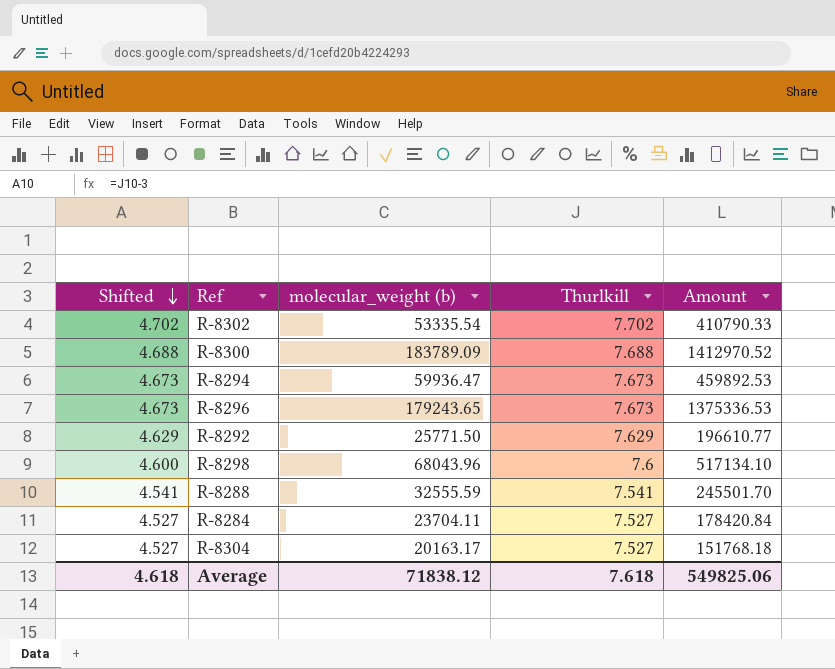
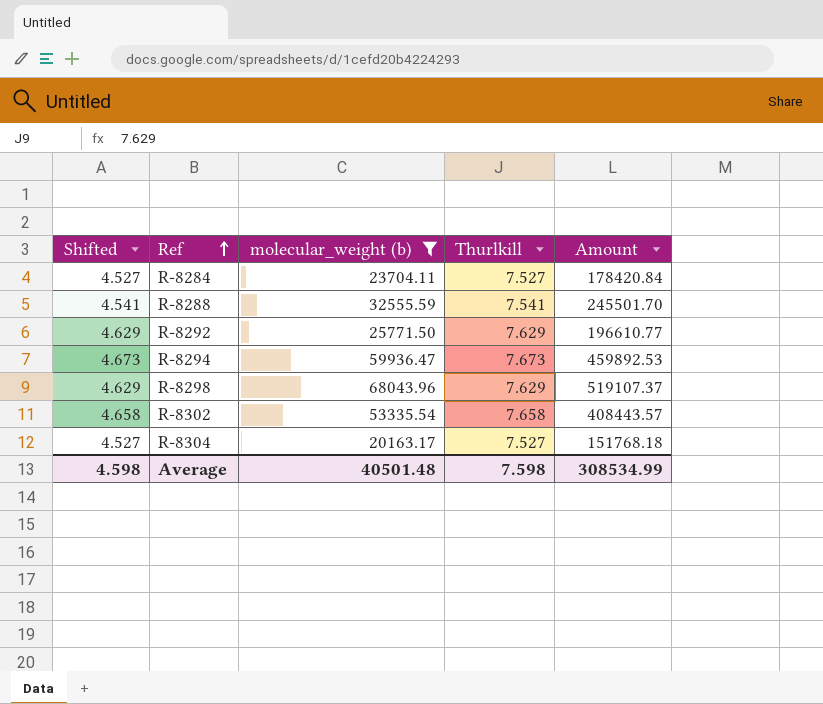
filter: none -> molecular_weight (b) <= 68043.96
row order: Shifted descending -> Ref ascending
R-8298 | Shifted: 4.600 -> 4.629
R-8298 | Thurlkill: 7.6 -> 7.629
R-8298 | Amount: 517134.10 -> 519107.37
R-8302 | Shifted: 4.702 -> 4.658
R-8302 | Thurlkill: 7.702 -> 7.658
R-8302 | Amount: 410790.33 -> 408443.57
Average | Shifted: 4.618 -> 4.598
Average | molecular_weight (b): 71838.12 -> 40501.48
Average | Thurlkill: 7.618 -> 7.598
Average | Amount: 549825.06 -> 308534.99

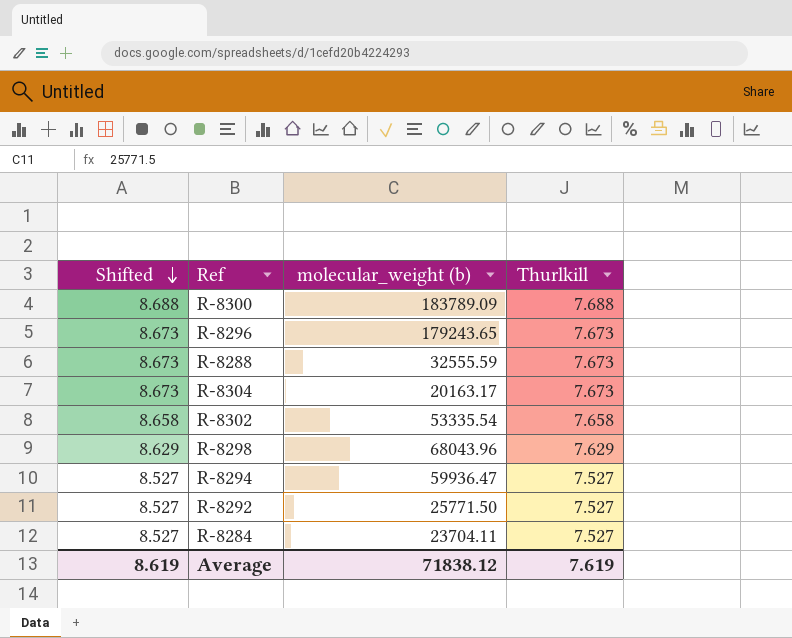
filter: molecular_weight (b) <= 68043.96 -> none
row order: Ref ascending -> Shifted descending
column Amount | formula: [molecular_weight (b)] * [Thurlkill] -> none
column Shifted | formula: [Thurlkill] - 3 -> [Thurlkill] + 1
R-8288 | Thurlkill: 7.541 -> 7.673
R-8304 | Thurlkill: 7.527 -> 7.673
R-8294 | Thurlkill: 7.673 -> 7.527
R-8292 | Thurlkill: 7.629 -> 7.527
Average | Shifted: 4.598 -> 8.619
Average | molecular_weight (b): 40501.48 -> 71838.12
Average | Thurlkill: 7.598 -> 7.619

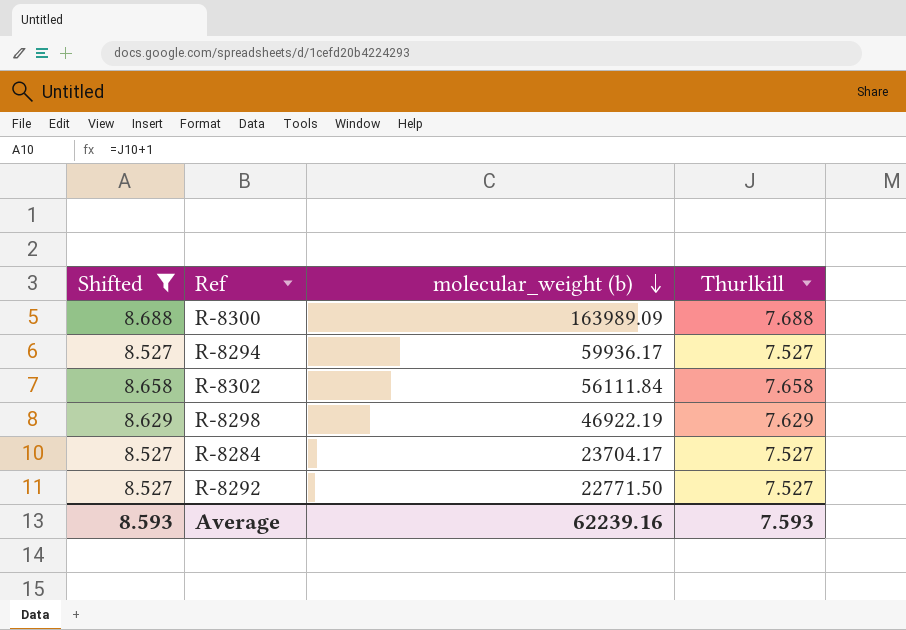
filter: none -> Shifted != 8.673
row order: Shifted descending -> molecular_weight (b) descending
R-8300 | molecular_weight (b): 183789.09 -> 163989.09
R-8294 | molecular_weight (b): 59936.47 -> 59936.17
R-8302 | molecular_weight (b): 53335.54 -> 56111.84
R-8298 | molecular_weight (b): 68043.96 -> 46922.19
R-8284 | molecular_weight (b): 23704.11 -> 23704.17
R-8292 | molecular_weight (b): 25771.50 -> 22771.50
Average | Shifted: 8.619 -> 8.593
Average | molecular_weight (b): 71838.12 -> 62239.16
Average | Thurlkill: 7.619 -> 7.593

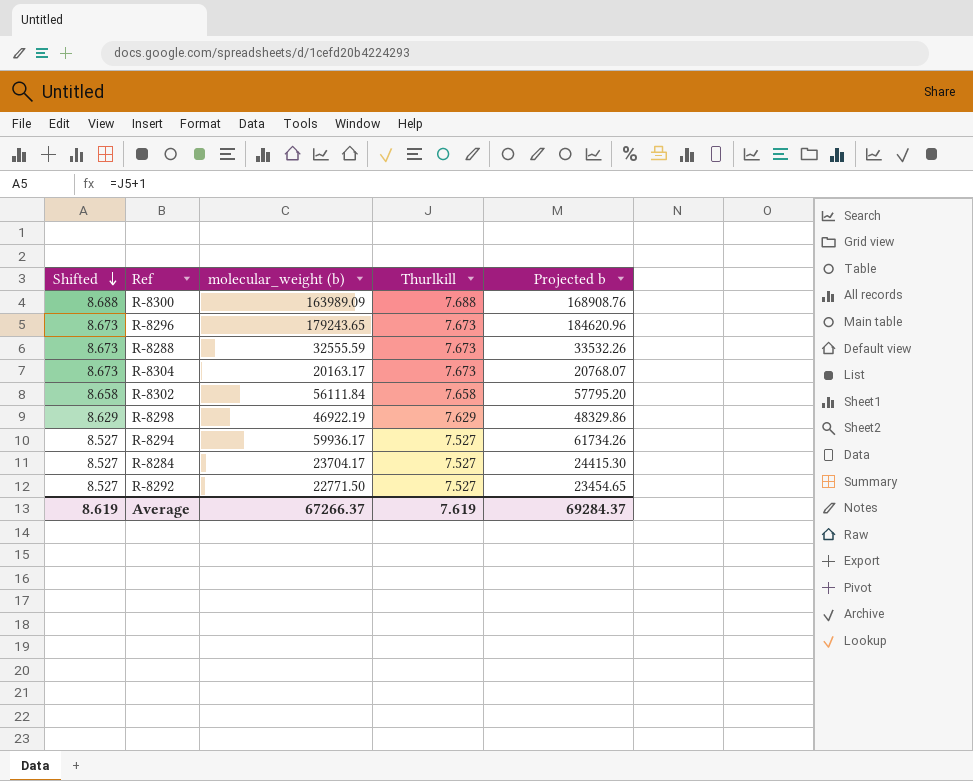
filter: Shifted != 8.673 -> none
row order: molecular_weight (b) descending -> Shifted descending
column Projected b | formula: none -> [molecular_weight (b)] * 1.03
Average | Shifted: 8.593 -> 8.619
Average | molecular_weight (b): 62239.16 -> 67266.37
Average | Thurlkill: 7.593 -> 7.619

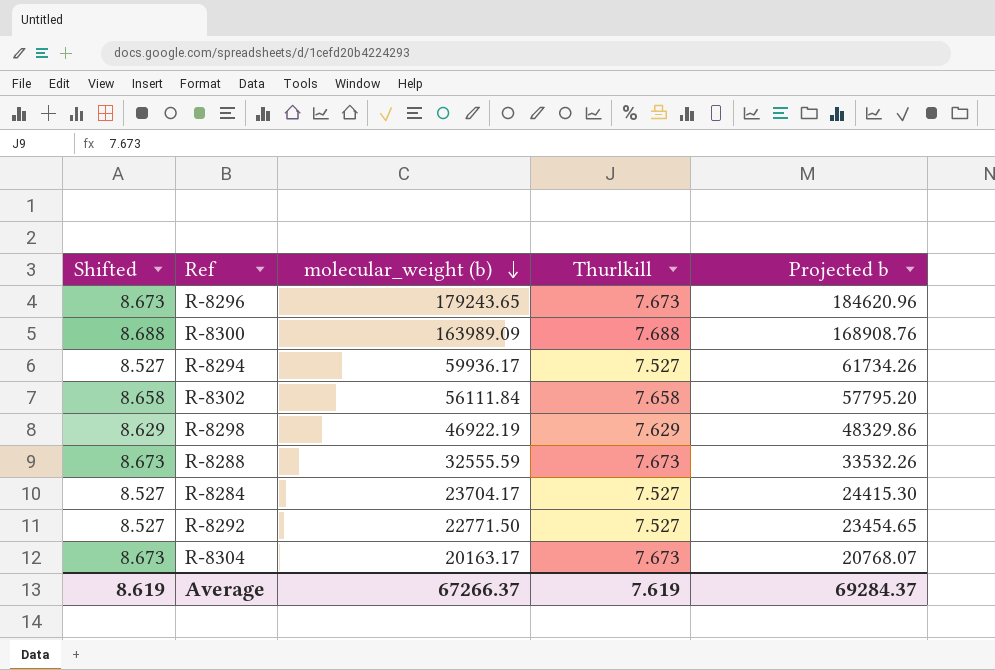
row order: Shifted descending -> molecular_weight (b) descending

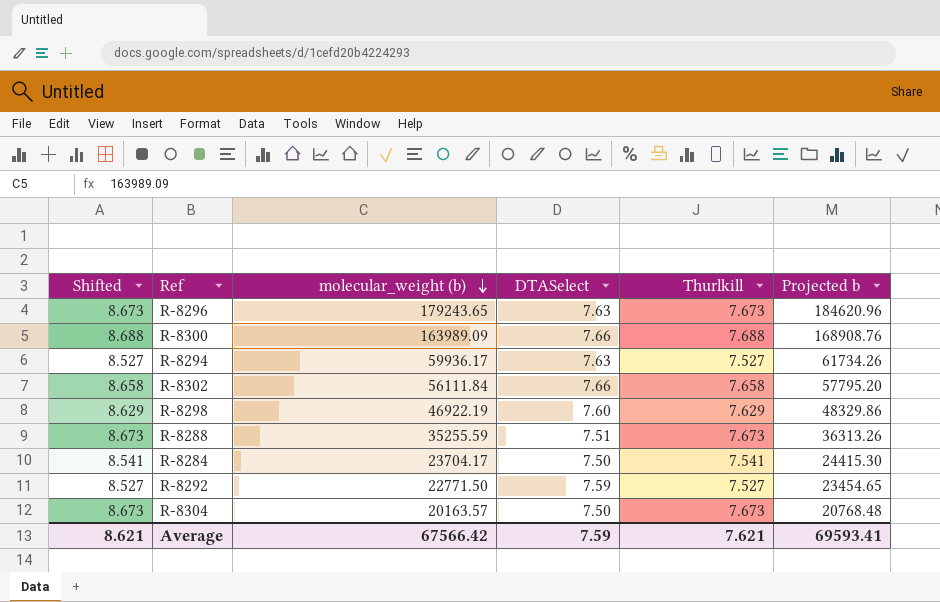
column DTASelect | position: none -> 4
R-8288 | molecular_weight (b): 32555.59 -> 35255.59
R-8288 | Projected b: 33532.26 -> 36313.26
R-8284 | Shifted: 8.527 -> 8.541
R-8284 | Thurlkill: 7.527 -> 7.541
R-8304 | molecular_weight (b): 20163.17 -> 20163.57
R-8304 | Projected b: 20768.07 -> 20768.48
Average | Shifted: 8.619 -> 8.621
Average | molecular_weight (b): 67266.37 -> 67566.42
Average | Thurlkill: 7.619 -> 7.621
Average | Projected b: 69284.37 -> 69593.41

